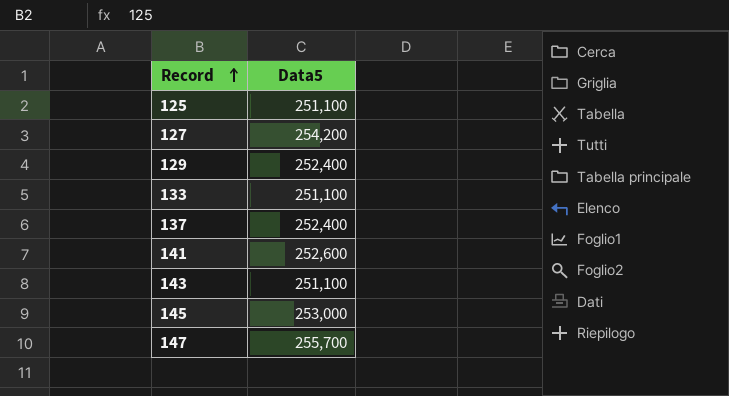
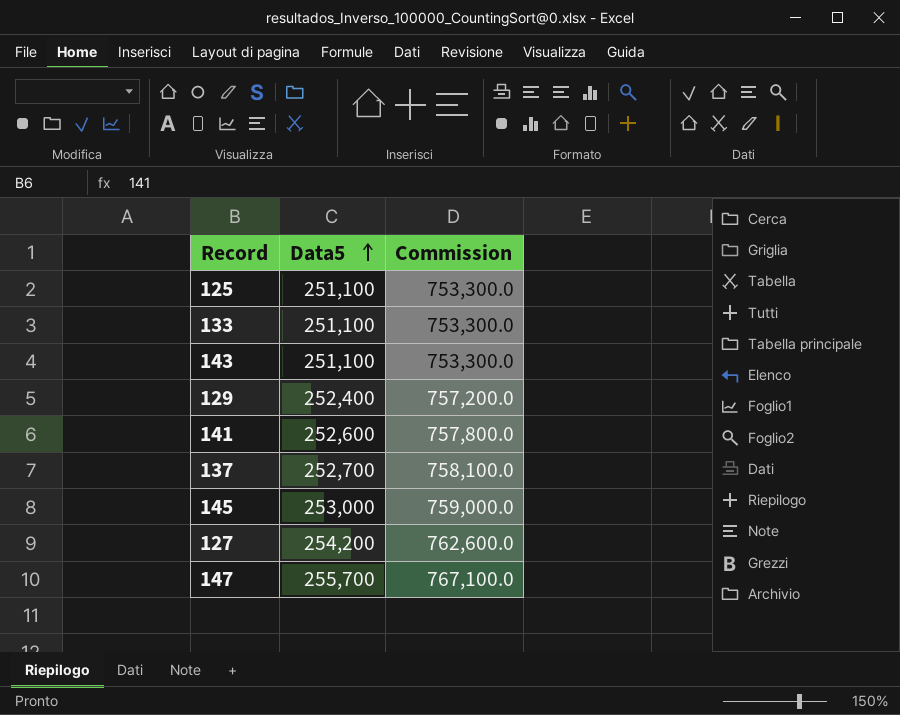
row order: Record ascending -> Data5 ascending
column Commission | formula: none -> [Data5] * 3
137 | Data5: 252,400 -> 252,700

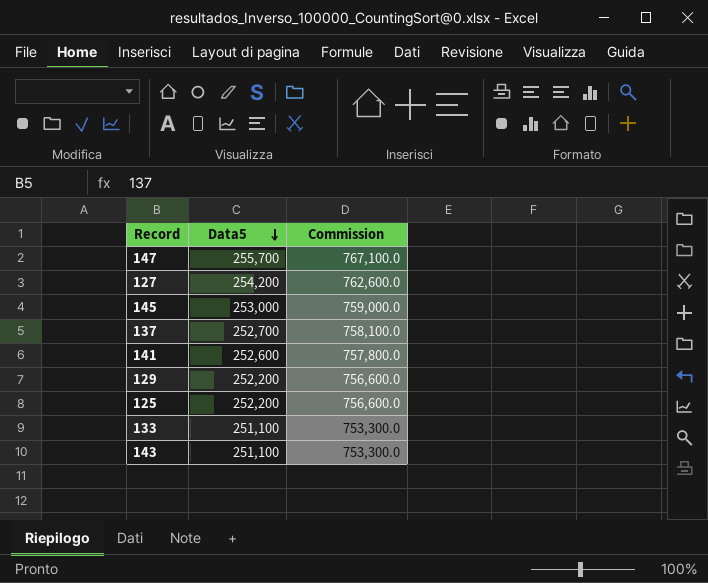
row order: Data5 ascending -> Data5 descending
129 | Data5: 252,400 -> 252,200
129 | Commission: 757,200.0 -> 756,600.0
125 | Data5: 251,100 -> 252,200
125 | Commission: 753,300.0 -> 756,600.0

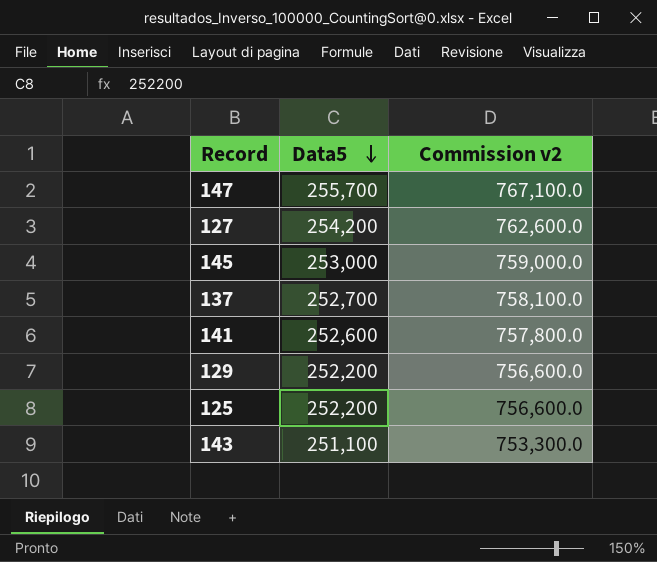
column name: Commission -> Commission v2
row 133: 251,100 | 753,300.0 -> none

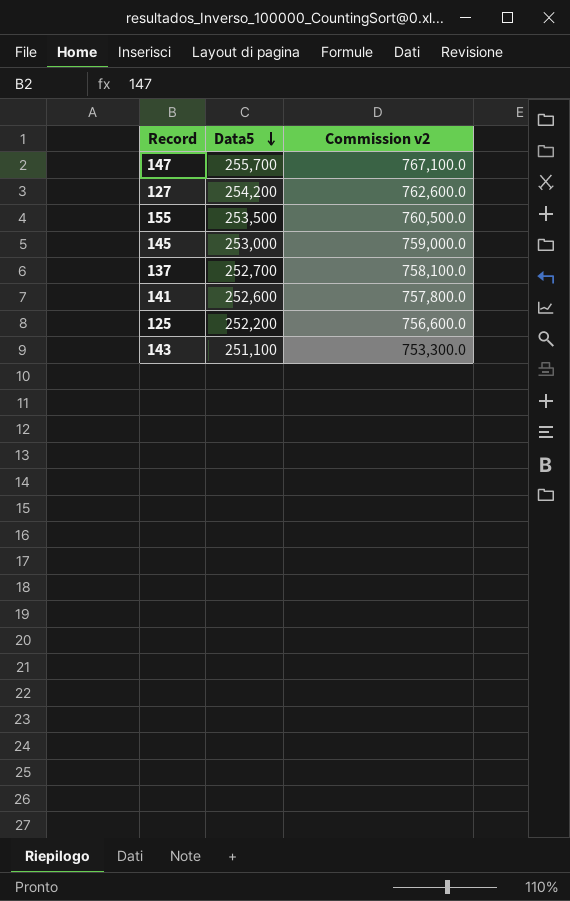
row 129: 252,200 | 756,600.0 -> none
row 155: none -> 253,500 | 760,500.0

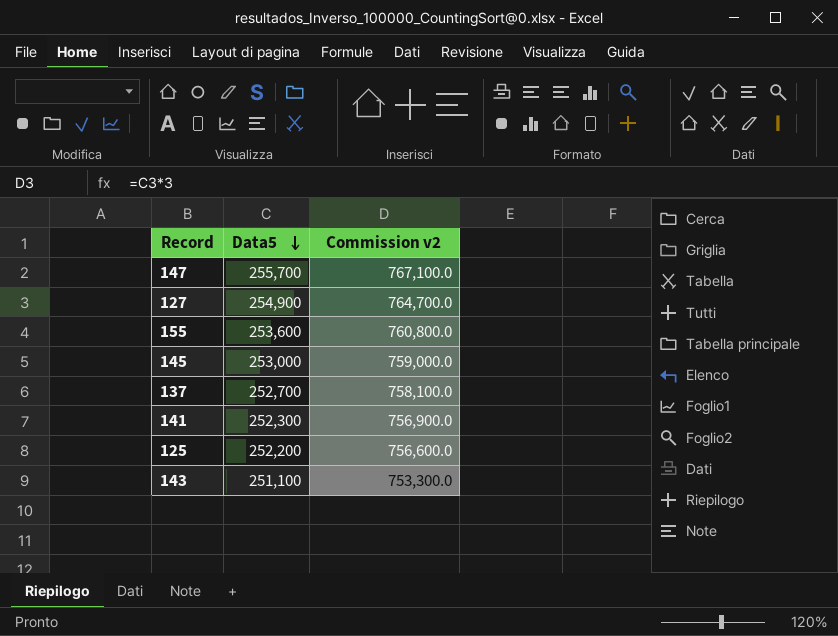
127 | Data5: 254,200 -> 254,900
127 | Commission v2: 762,600.0 -> 764,700.0
155 | Data5: 253,500 -> 253,600
155 | Commission v2: 760,500.0 -> 760,800.0
141 | Data5: 252,600 -> 252,300
141 | Commission v2: 757,800.0 -> 756,900.0

